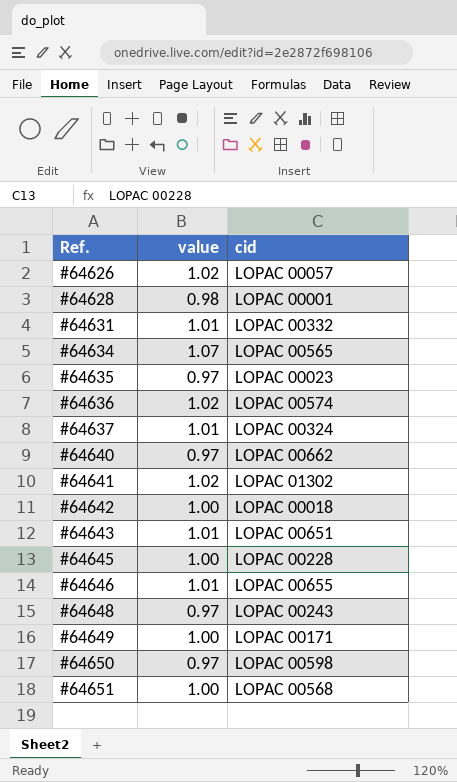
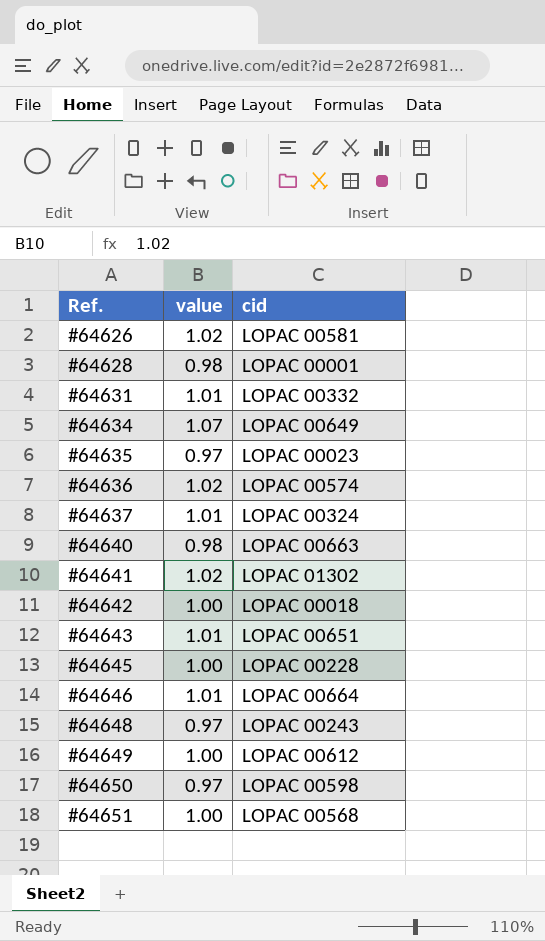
#64626 | cid: LOPAC 00057 -> LOPAC 00581
#64634 | cid: LOPAC 00565 -> LOPAC 00649
#64640 | value: 0.97 -> 0.98
#64640 | cid: LOPAC 00662 -> LOPAC 00663
#64646 | cid: LOPAC 00655 -> LOPAC 00664
#64649 | cid: LOPAC 00171 -> LOPAC 00612

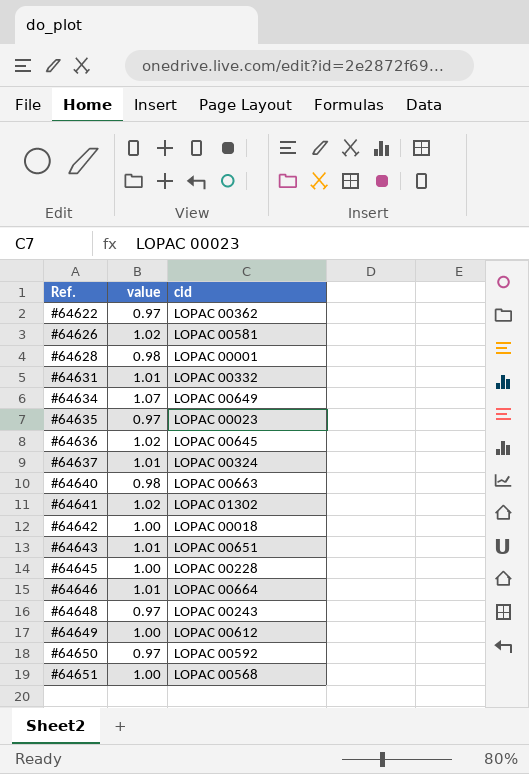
row #64622: none -> 0.97 | LOPAC 00362
#64636 | cid: LOPAC 00574 -> LOPAC 00645
#64650 | cid: LOPAC 00598 -> LOPAC 00592

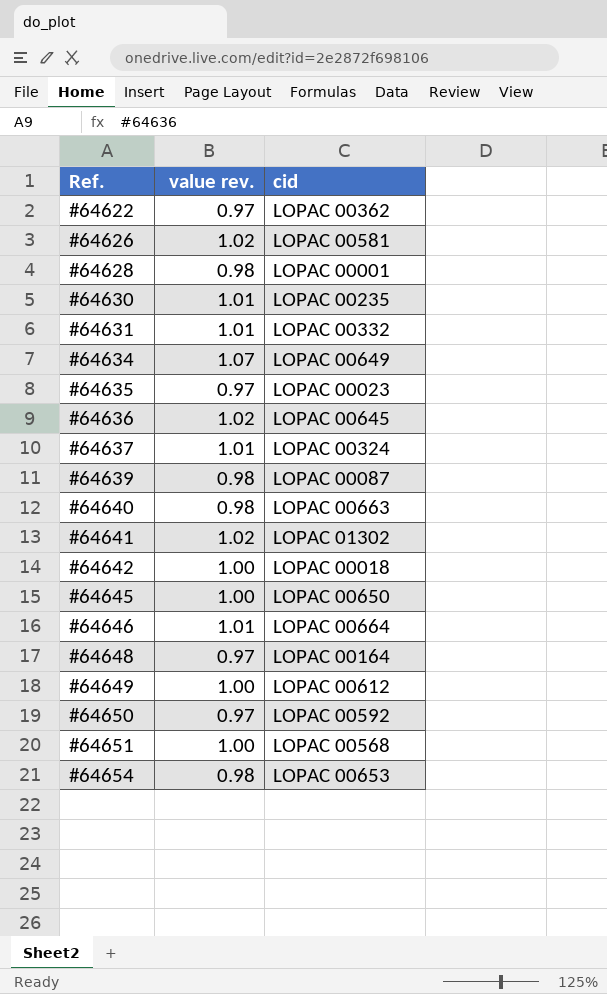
column name: value -> value rev.
row #64643: 1.01 | LOPAC 00651 -> none
row #64630: none -> 1.01 | LOPAC 00235
row #64639: none -> 0.98 | LOPAC 00087
#64645 | cid: LOPAC 00228 -> LOPAC 00650
#64648 | cid: LOPAC 00243 -> LOPAC 00164
row #64654: none -> 0.98 | LOPAC 00653

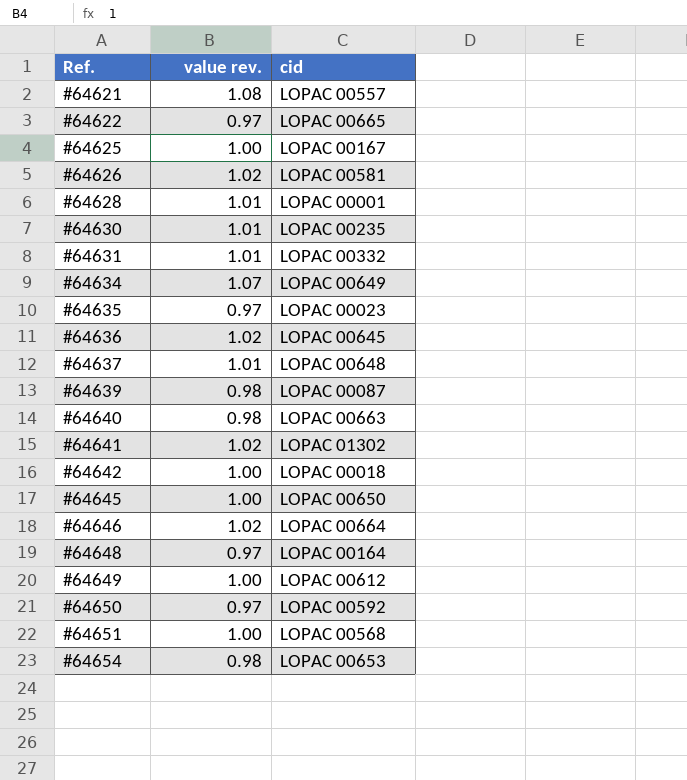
row #64621: none -> 1.08 | LOPAC 00557
#64622 | cid: LOPAC 00362 -> LOPAC 00665
row #64625: none -> 1.00 | LOPAC 00167
#64628 | value rev.: 0.98 -> 1.01
#64637 | cid: LOPAC 00324 -> LOPAC 00648
#64646 | value rev.: 1.01 -> 1.02

